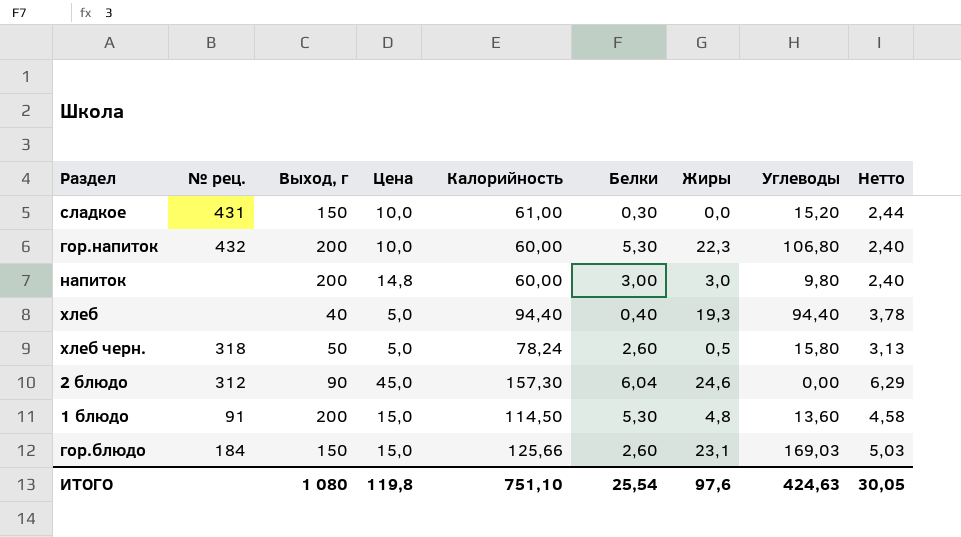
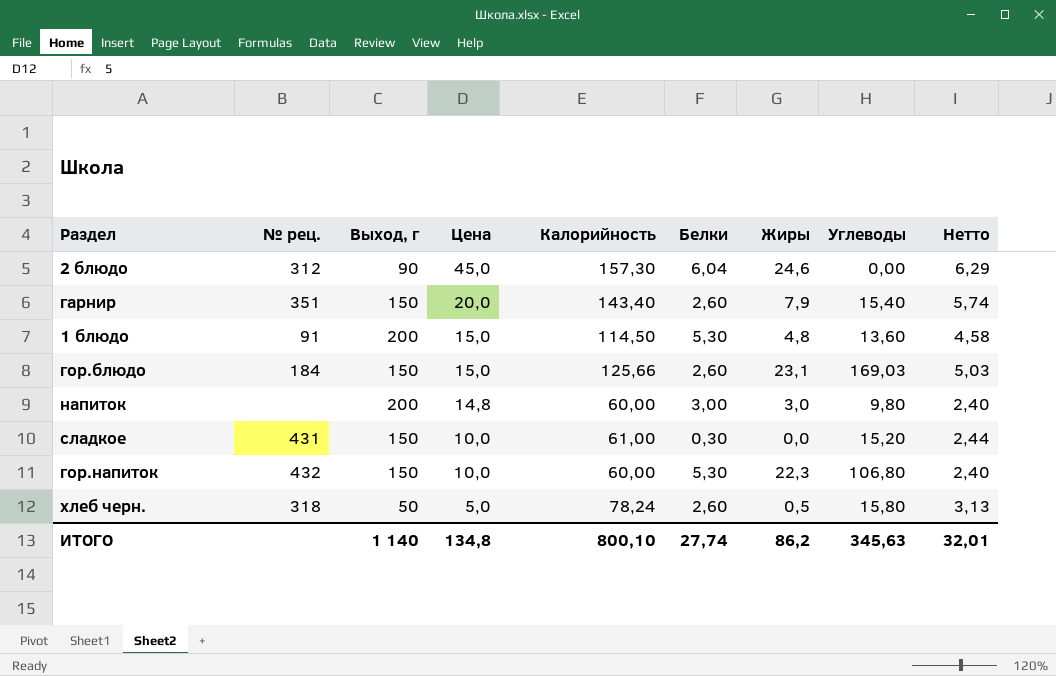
row order: none -> Цена descending
row хлеб: none | 40 | 5,0 | 94,40 | 0,40 | 19,3 | 94,40 | 3,78 -> none
row гарнир: none -> 351 | 150 | 20,0 | 143,40 | 2,60 | 7,9 | 15,40 | 5,74
гор.напиток | Выход, г: 200 -> 150
ИТОГО | Выход, г: 1 080 -> 1 140
ИТОГО | Цена: 119,8 -> 134,8
ИТОГО | Калорийность: 751,10 -> 800,10
ИТОГО | Белки: 25,54 -> 27,74
ИТОГО | Жиры: 97,6 -> 86,2
ИТОГО | Углеводы: 424,63 -> 345,63
ИТОГО | Нетто: 30,05 -> 32,01

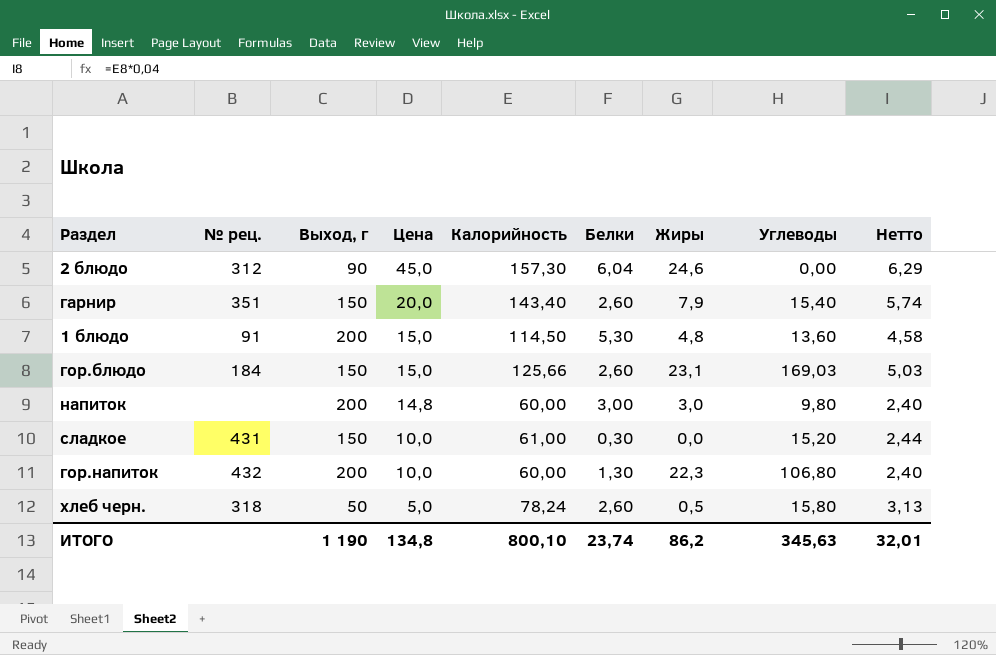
гор.напиток | Выход, г: 150 -> 200
гор.напиток | Белки: 5,30 -> 1,30
ИТОГО | Выход, г: 1 140 -> 1 190
ИТОГО | Белки: 27,74 -> 23,74

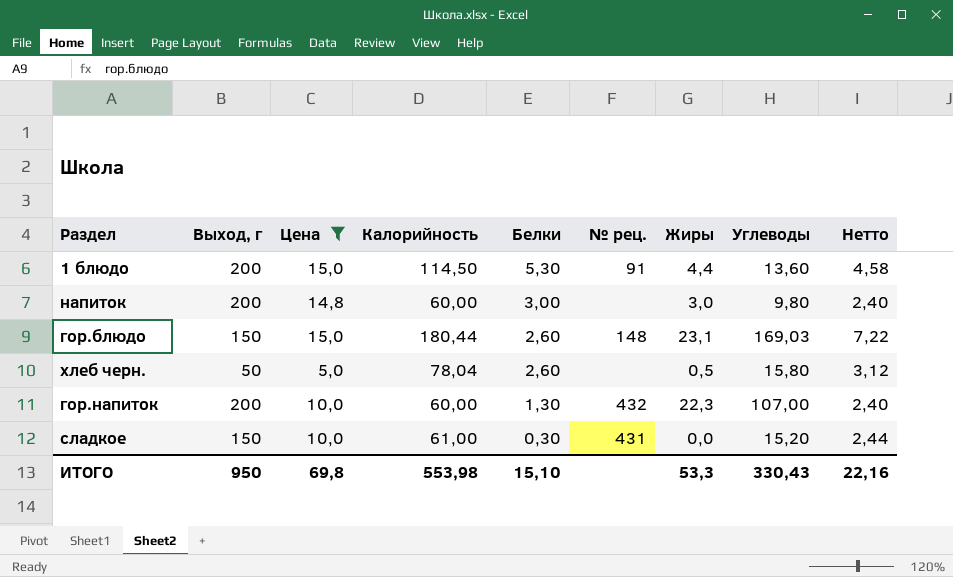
filter: none -> Цена <= 15,0
row order: Цена descending -> Белки descending
column № рец. | position: 2 -> 6
1 блюдо | Жиры: 4,8 -> 4,4
гор.блюдо | Калорийность: 125,66 -> 180,44
гор.блюдо | № рец.: 184 -> 148
гор.блюдо | Нетто: 5,03 -> 7,22
хлеб черн. | Калорийность: 78,24 -> 78,04
хлеб черн. | № рец.: 318 -> none
хлеб черн. | Нетто: 3,13 -> 3,12
гор.напиток | Углеводы: 106,80 -> 107,00
ИТОГО | Выход, г: 1 190 -> 950
ИТОГО | Цена: 134,8 -> 69,8
ИТОГО | Калорийность: 800,10 -> 553,98
ИТОГО | Белки: 23,74 -> 15,10
ИТОГО | Жиры: 86,2 -> 53,3
ИТОГО | Углеводы: 345,63 -> 330,43
ИТОГО | Нетто: 32,01 -> 22,16

